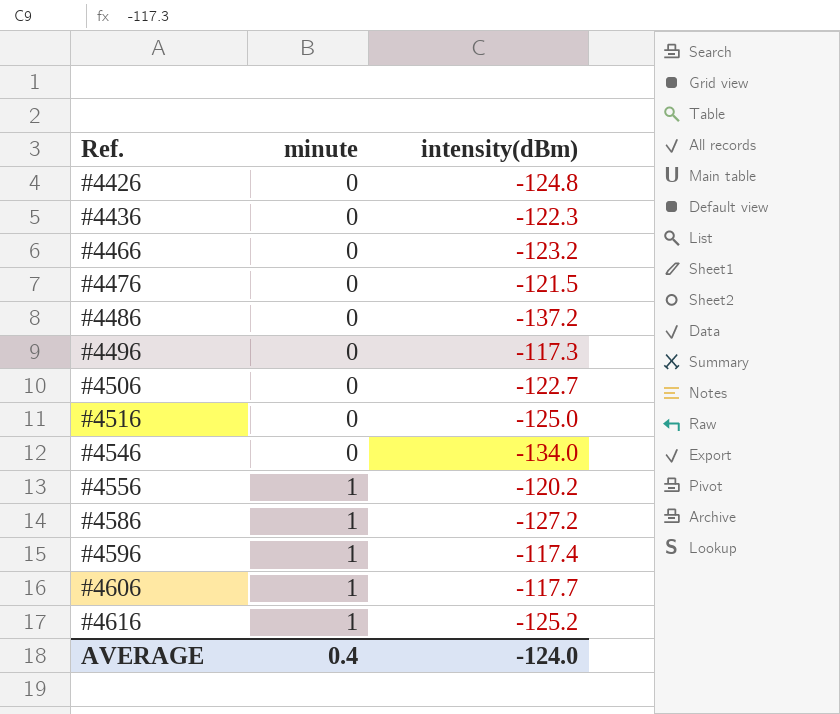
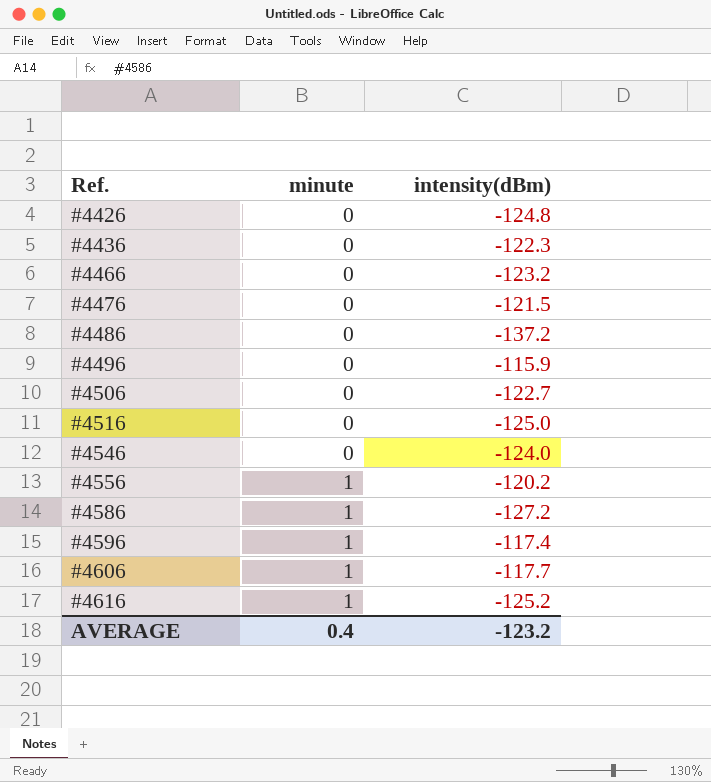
#4496 | intensity(dBm): -117.3 -> -115.9
#4546 | intensity(dBm): -134.0 -> -124.0
AVERAGE | intensity(dBm): -124.0 -> -123.2

